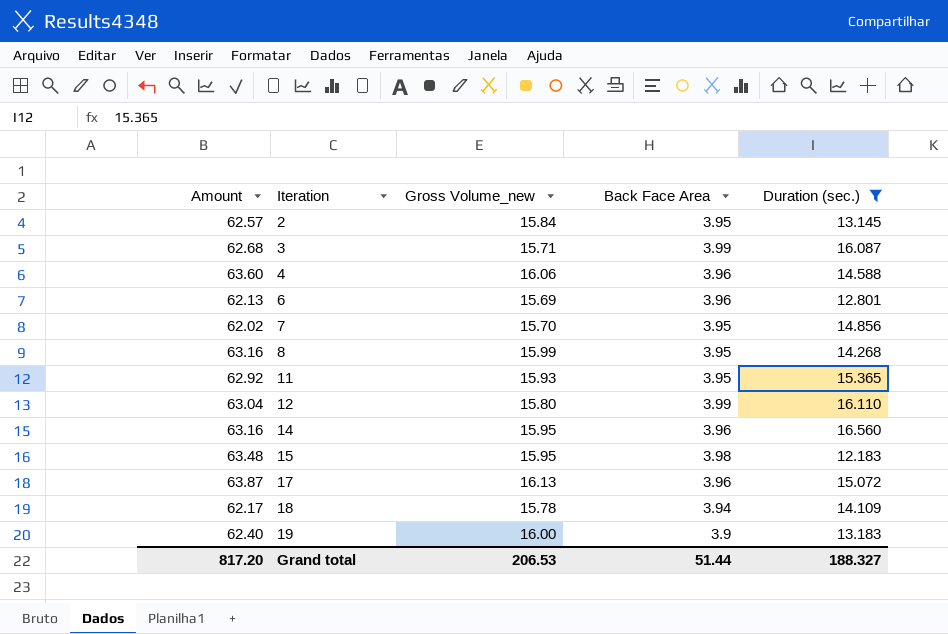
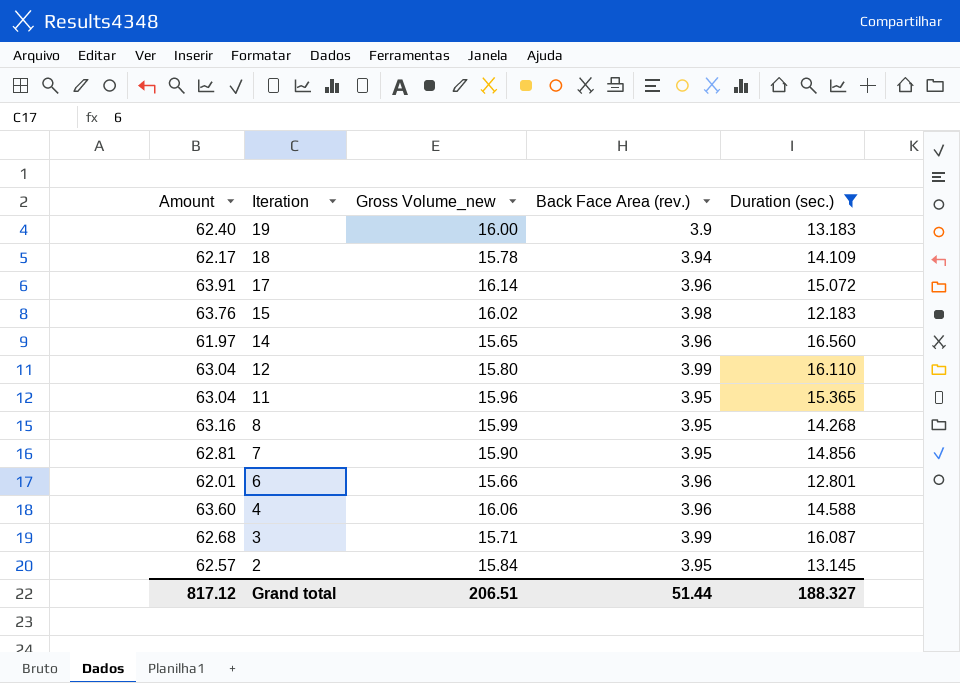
row order: Iteration ascending -> Iteration descending
column name: Back Face Area -> Back Face Area (rev.)
17 | Amount: 63.87 -> 63.91
17 | Gross Volume_new: 16.13 -> 16.14
15 | Amount: 63.48 -> 63.76
15 | Gross Volume_new: 15.95 -> 16.02
14 | Amount: 63.16 -> 61.97
14 | Gross Volume_new: 15.95 -> 15.65
11 | Amount: 62.92 -> 63.04
11 | Gross Volume_new: 15.93 -> 15.96
7 | Amount: 62.02 -> 62.81
7 | Gross Volume_new: 15.70 -> 15.90
6 | Amount: 62.13 -> 62.01
6 | Gross Volume_new: 15.69 -> 15.66
Grand total | Amount: 817.20 -> 817.12
Grand total | Gross Volume_new: 206.53 -> 206.51

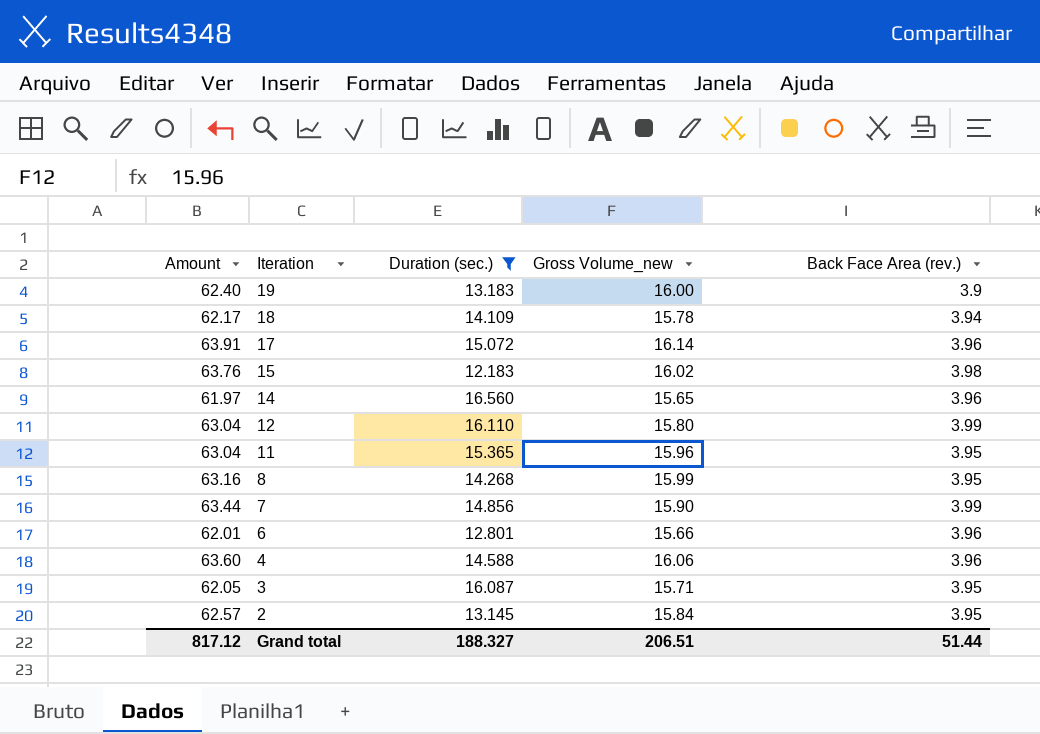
column Duration (sec.) | position: 5 -> 3
7 | Amount: 62.81 -> 63.44
7 | Back Face Area (rev.): 3.95 -> 3.99
3 | Amount: 62.68 -> 62.05
3 | Back Face Area (rev.): 3.99 -> 3.95

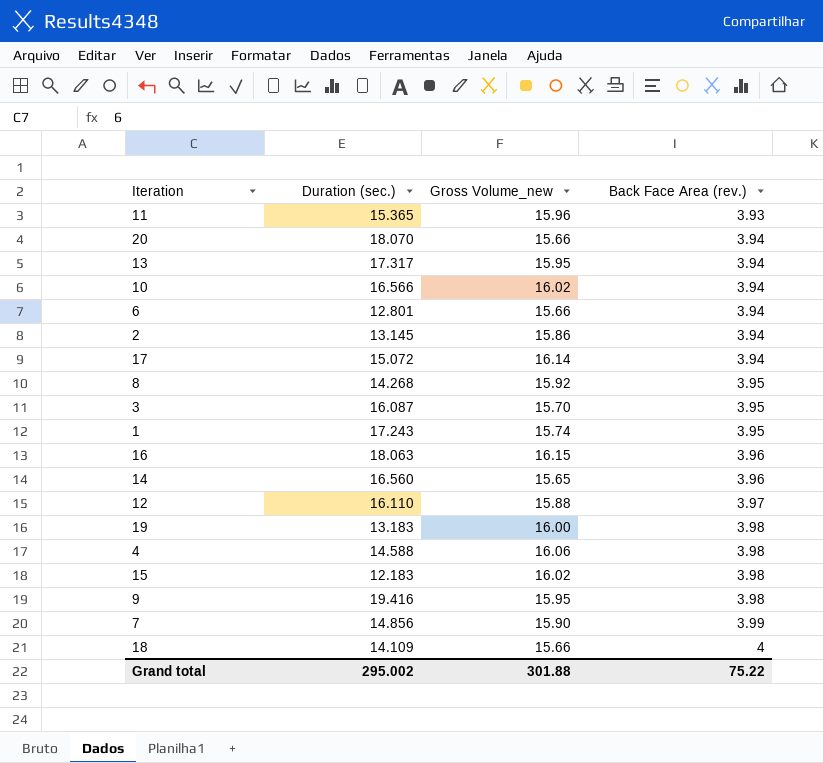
filter: Duration (sec.) <= 16.560 -> none
row order: Iteration descending -> Back Face Area (rev.) ascending
column Amount | formula: [Gross Volume_new] * [Back Face Area (rev.)] -> none
11 | Back Face Area (rev.): 3.95 -> 3.93
6 | Back Face Area (rev.): 3.96 -> 3.94
2 | Gross Volume_new: 15.84 -> 15.86
2 | Back Face Area (rev.): 3.95 -> 3.94
17 | Back Face Area (rev.): 3.96 -> 3.94
8 | Gross Volume_new: 15.99 -> 15.92
3 | Gross Volume_new: 15.71 -> 15.70
12 | Gross Volume_new: 15.80 -> 15.88
12 | Back Face Area (rev.): 3.99 -> 3.97
19 | Back Face Area (rev.): 3.9 -> 3.98
4 | Back Face Area (rev.): 3.96 -> 3.98
18 | Gross Volume_new: 15.78 -> 15.66
18 | Back Face Area (rev.): 3.94 -> 4
Grand total | Duration (sec.): 188.327 -> 295.002
Grand total | Gross Volume_new: 206.51 -> 301.88
Grand total | Back Face Area (rev.): 51.44 -> 75.22

